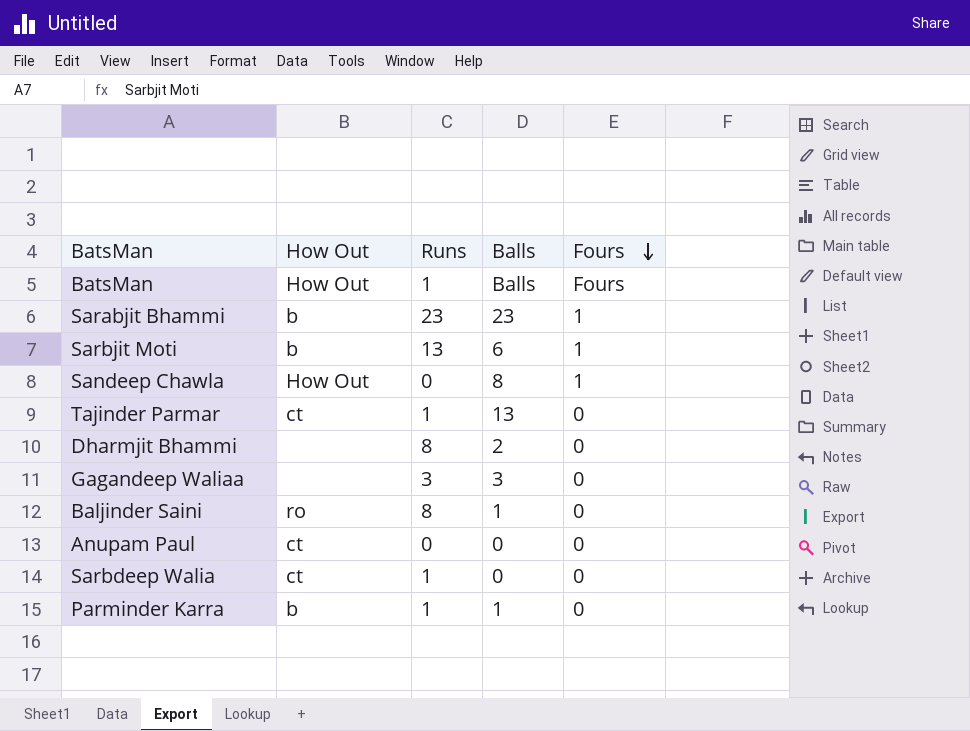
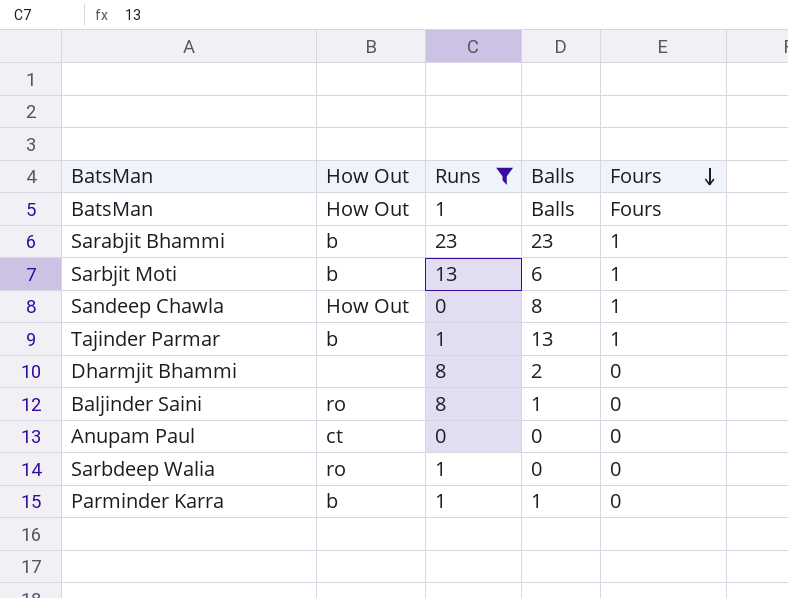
filter: none -> Runs != 3
Tajinder Parmar | How Out: ct -> b
Tajinder Parmar | Fours: 0 -> 1
Sarbdeep Walia | How Out: ct -> ro

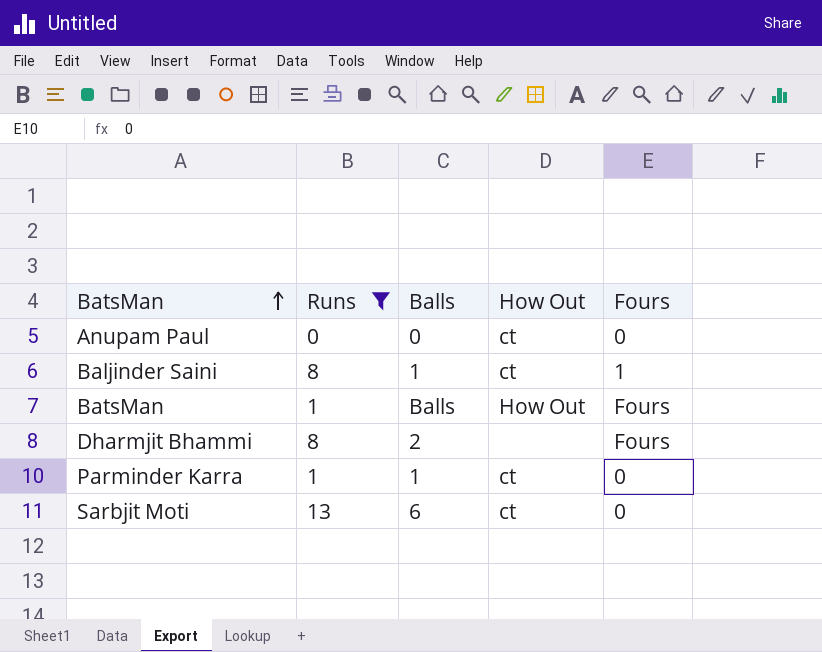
row order: Fours descending -> BatsMan ascending
column How Out | position: 2 -> 4
row Sarabjit Bhammi: b | 23 | 23 | 1 -> none
row Sandeep Chawla: How Out | 0 | 8 | 1 -> none
row Tajinder Parmar: b | 1 | 13 | 1 -> none
row Sarbdeep Walia: ro | 1 | 0 | 0 -> none
Baljinder Saini | How Out: ro -> ct
Baljinder Saini | Fours: 0 -> 1
Dharmjit Bhammi | Fours: 0 -> Fours
Parminder Karra | How Out: b -> ct
Sarbjit Moti | How Out: b -> ct
Sarbjit Moti | Fours: 1 -> 0

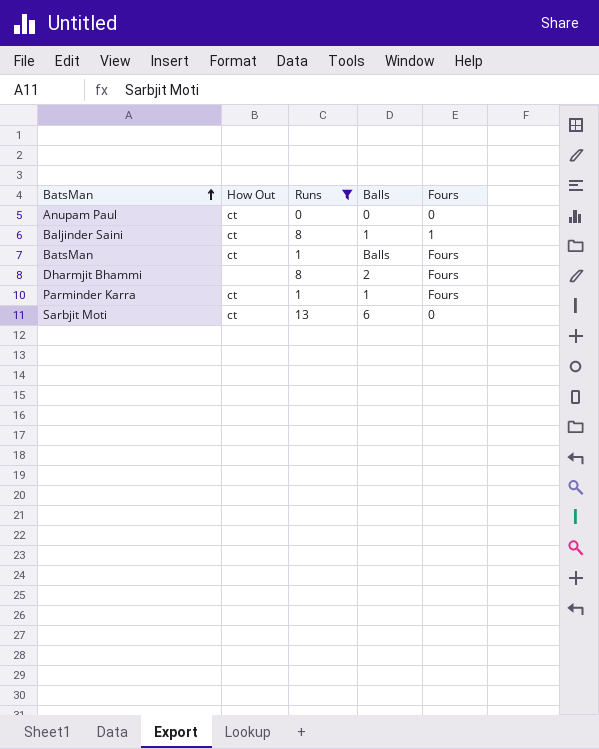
column How Out | position: 4 -> 2
BatsMan | How Out: How Out -> ct
Parminder Karra | Fours: 0 -> Fours

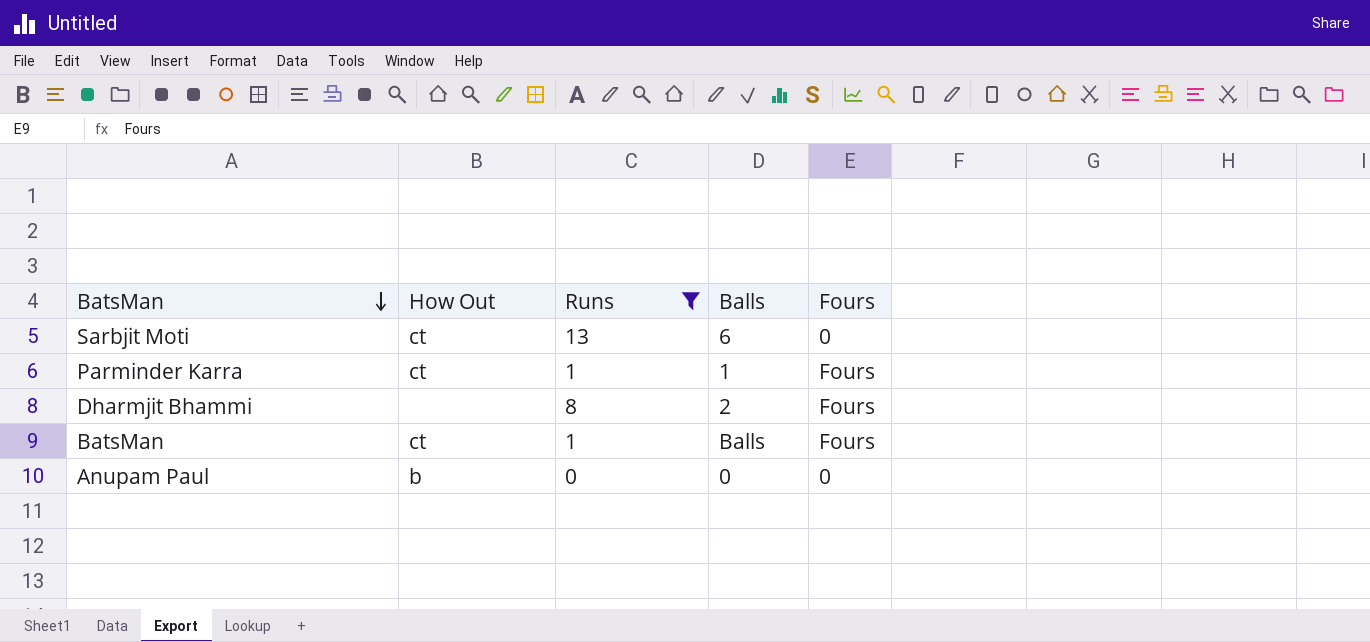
row order: BatsMan ascending -> BatsMan descending
row Baljinder Saini: ct | 8 | 1 | 1 -> none
Anupam Paul | How Out: ct -> b

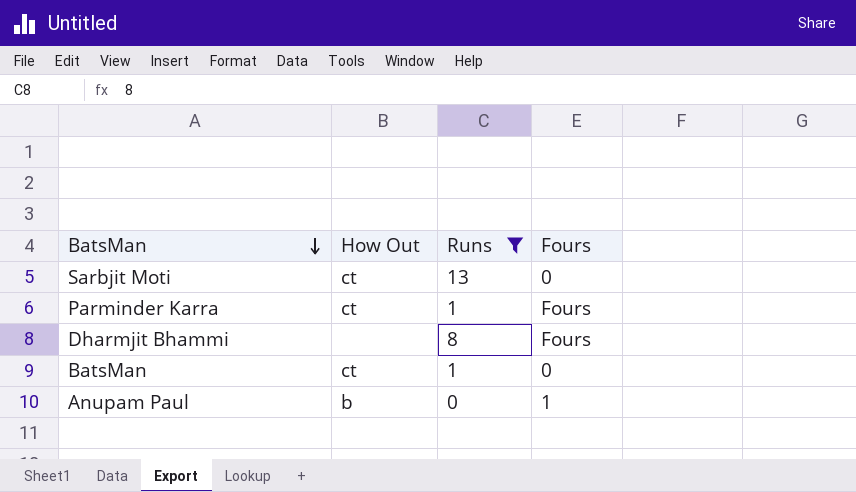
column Balls | position: 4 -> none
BatsMan | Fours: Fours -> 0
Anupam Paul | Fours: 0 -> 1

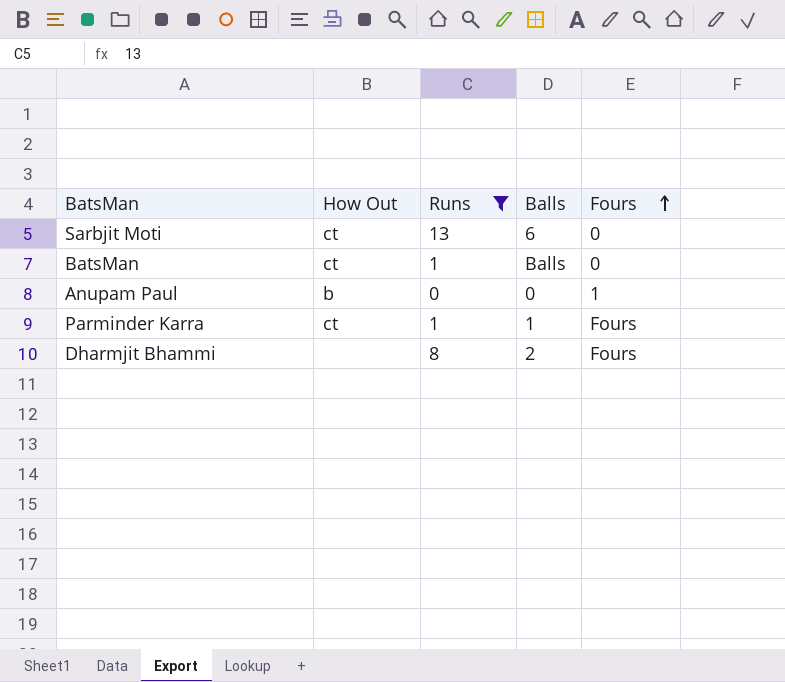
row order: BatsMan descending -> Fours ascending
column Balls | position: none -> 4

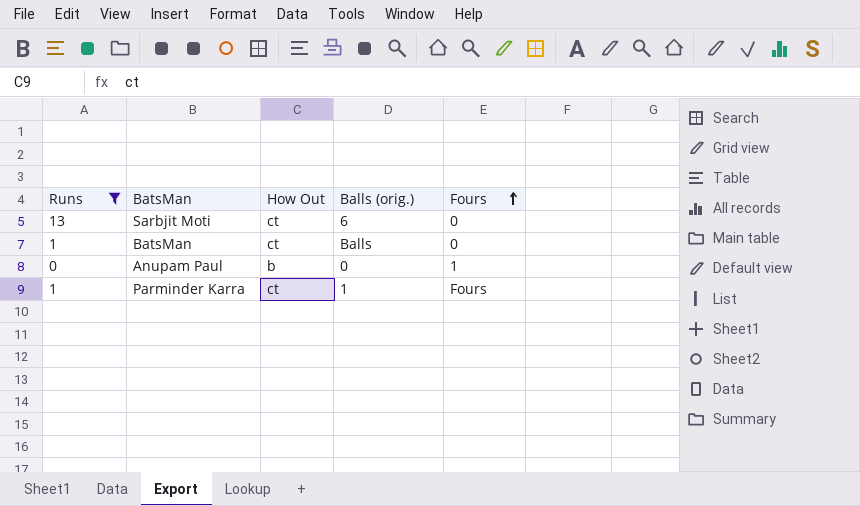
column Runs | position: 3 -> 1
column name: Balls -> Balls (orig.)
row Dharmjit Bhammi: none | 8 | 2 | Fours -> none

